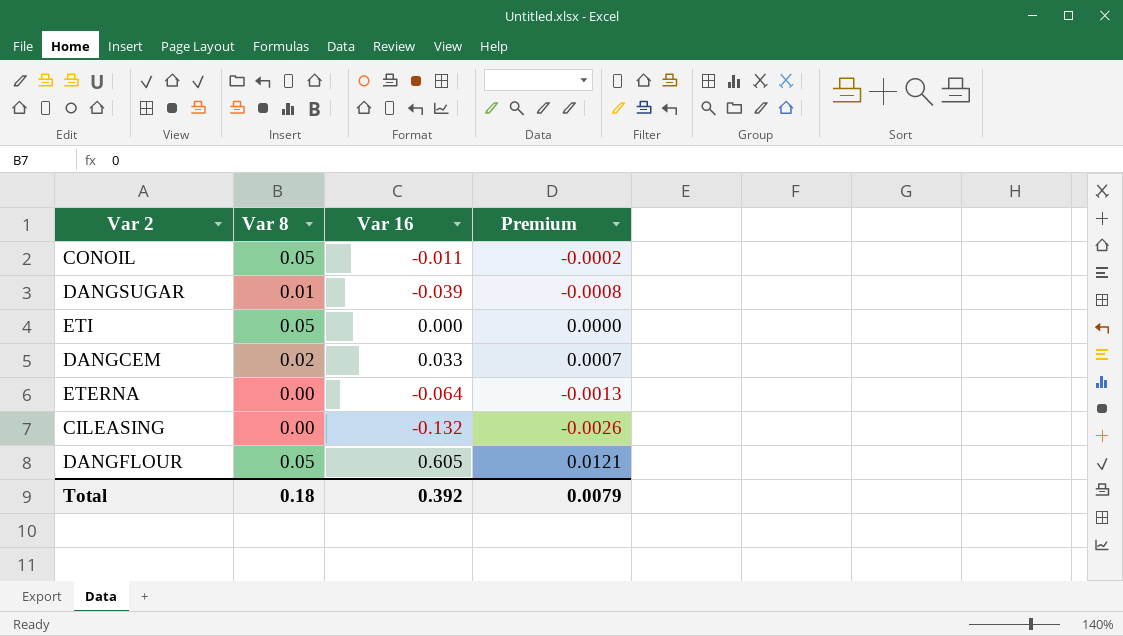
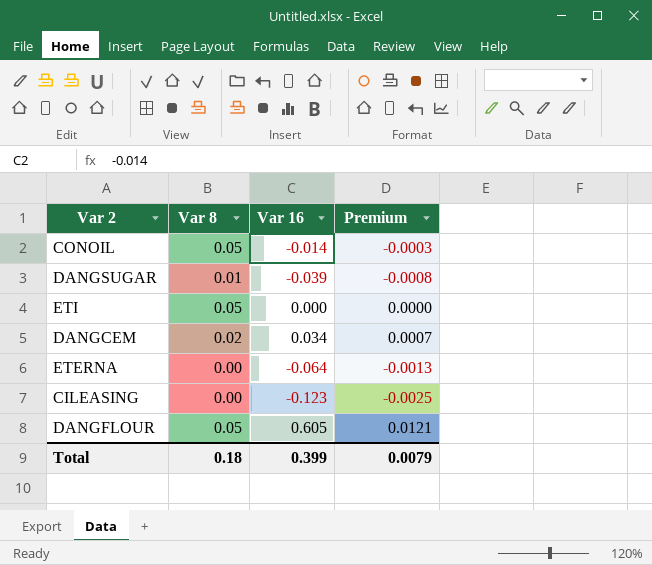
CONOIL | Var 16: -0.011 -> -0.014
CONOIL | Premium: -0.0002 -> -0.0003
DANGCEM | Var 16: 0.033 -> 0.034
CILEASING | Var 16: -0.132 -> -0.123
CILEASING | Premium: -0.0026 -> -0.0025
Total | Var 16: 0.392 -> 0.399

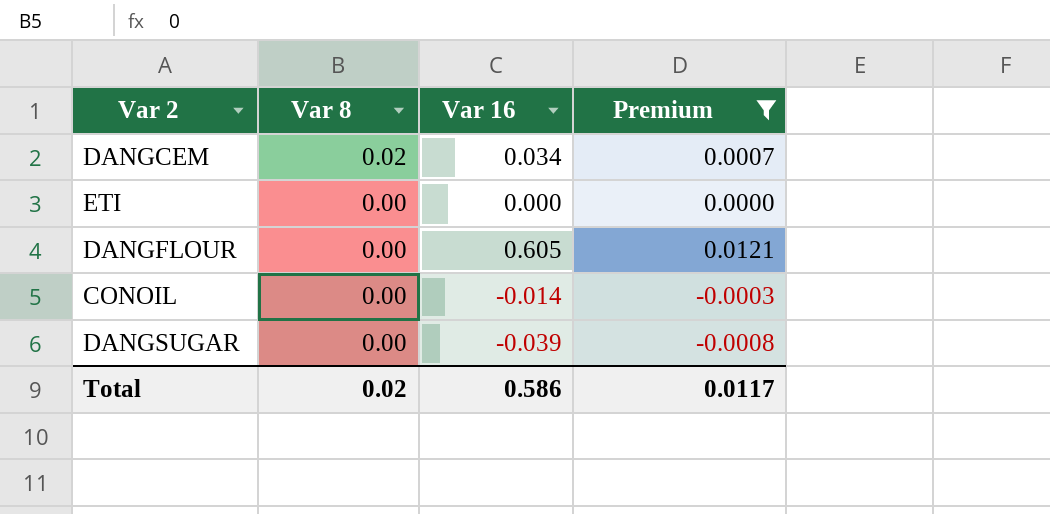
filter: none -> Premium >= -0.0008
row order: none -> Var 8 descending
ETI | Var 8: 0.05 -> 0.00
DANGFLOUR | Var 8: 0.05 -> 0.00
CONOIL | Var 8: 0.05 -> 0.00
DANGSUGAR | Var 8: 0.01 -> 0.00
Total | Var 8: 0.18 -> 0.02
Total | Var 16: 0.399 -> 0.586
Total | Premium: 0.0079 -> 0.0117

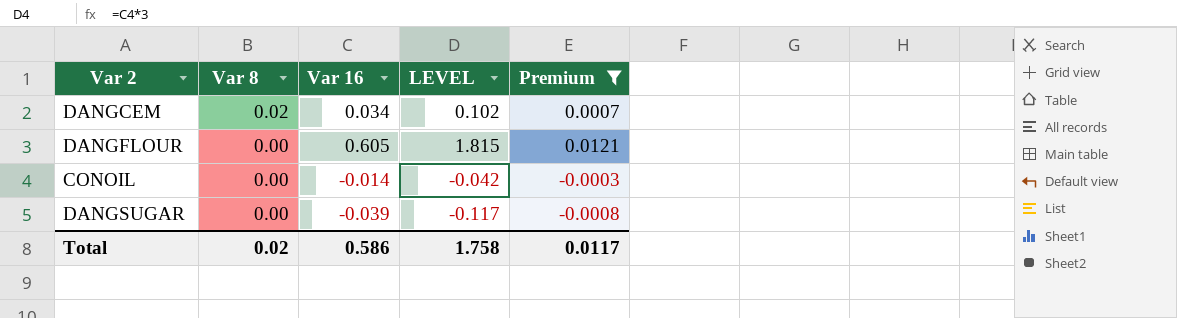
column LEVEL | formula: none -> [Var 16] * 3
row ETI: 0.00 | 0.000 | 0.0000 -> none

